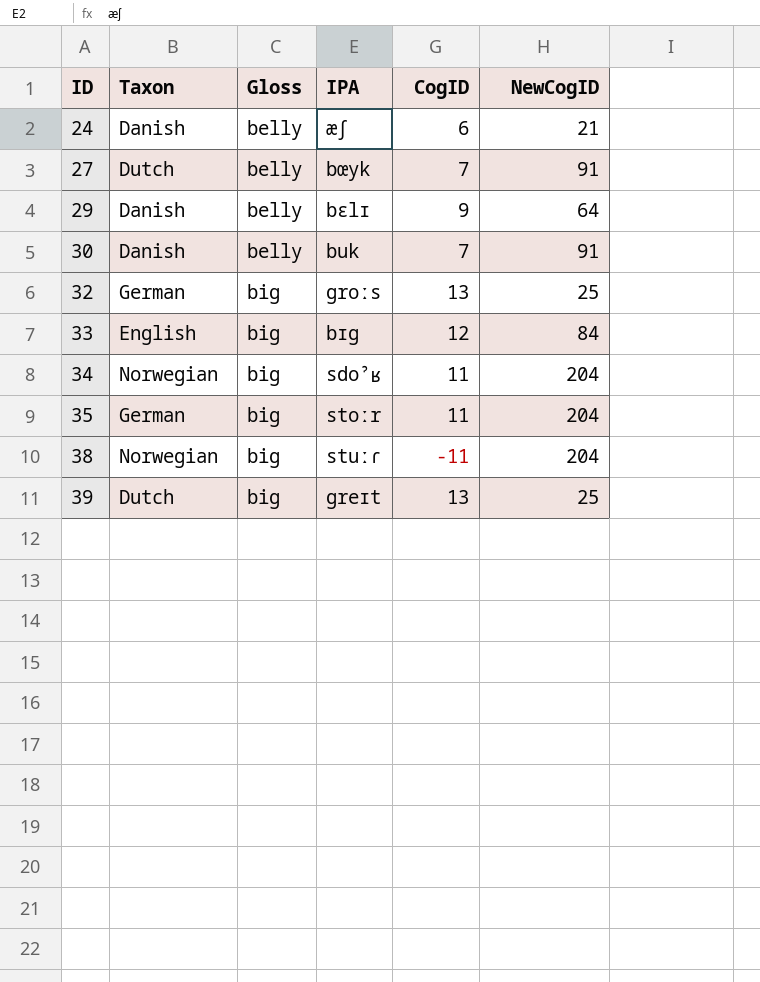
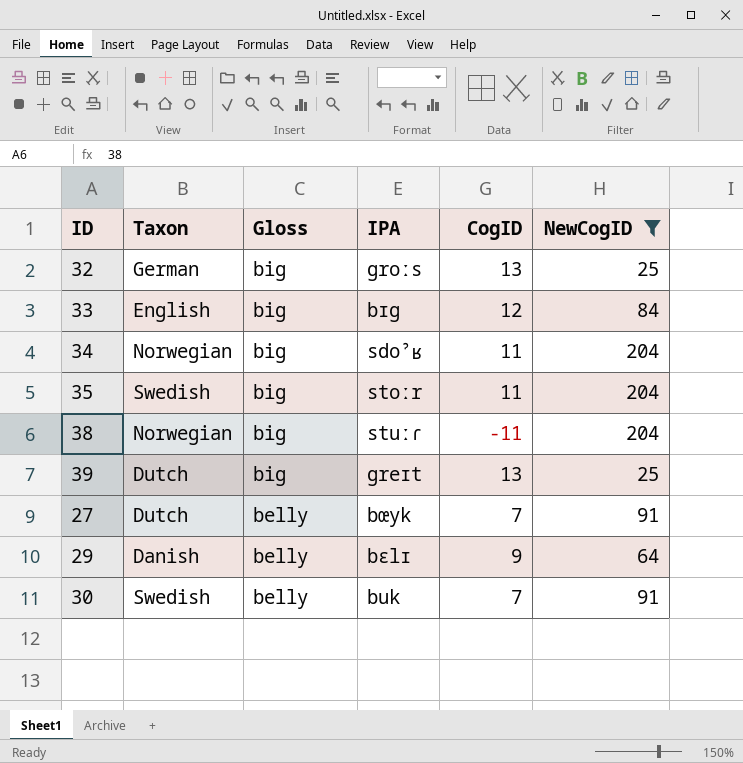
filter: none -> NewCogID != 21
row order: ID ascending -> Gloss descending
35 | Taxon: German -> Swedish
30 | Taxon: Danish -> Swedish

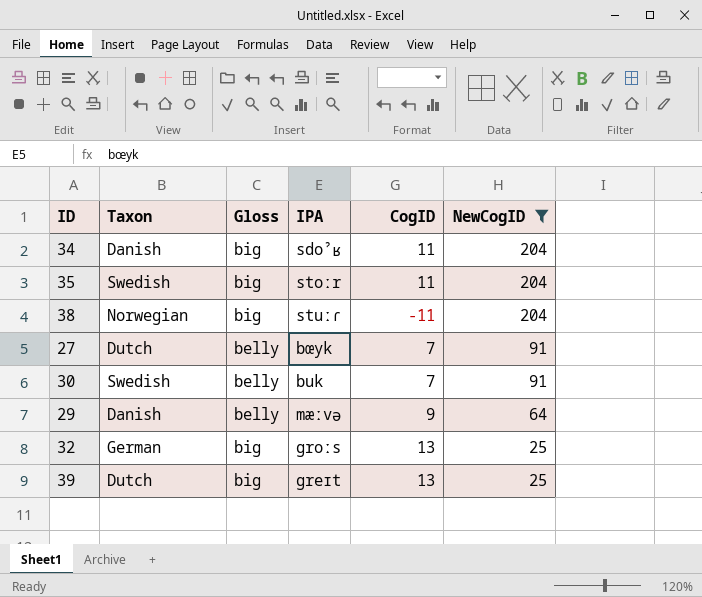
row order: Gloss descending -> NewCogID descending
row 33: English | big | bɪɡ | 12 | 84 -> none
34 | Taxon: Norwegian -> Danish
29 | IPA: bɛlɪ -> mæːvə

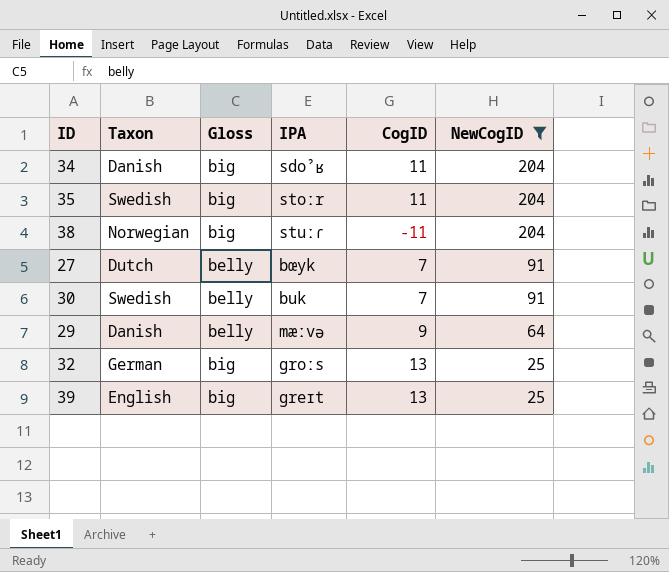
39 | Taxon: Dutch -> English

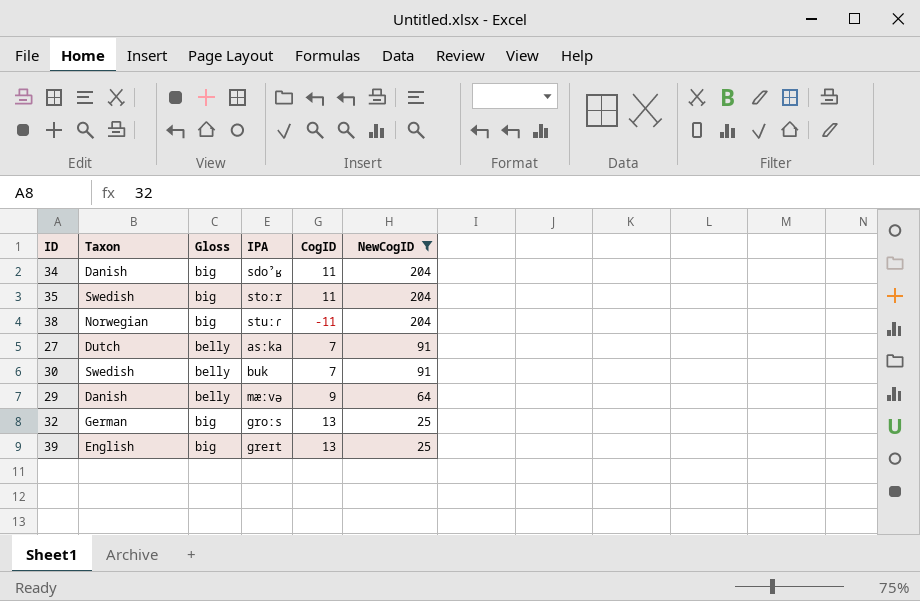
27 | IPA: bœyk -> asːka

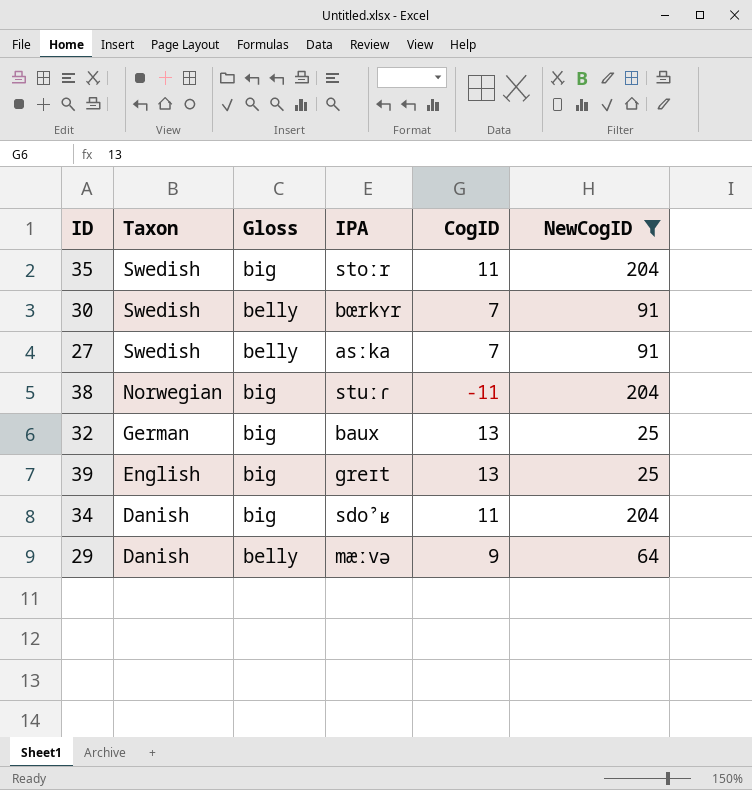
row order: NewCogID descending -> Taxon descending
30 | IPA: buk -> bœrkʏr
27 | Taxon: Dutch -> Swedish
32 | IPA: ɡroːs -> baux

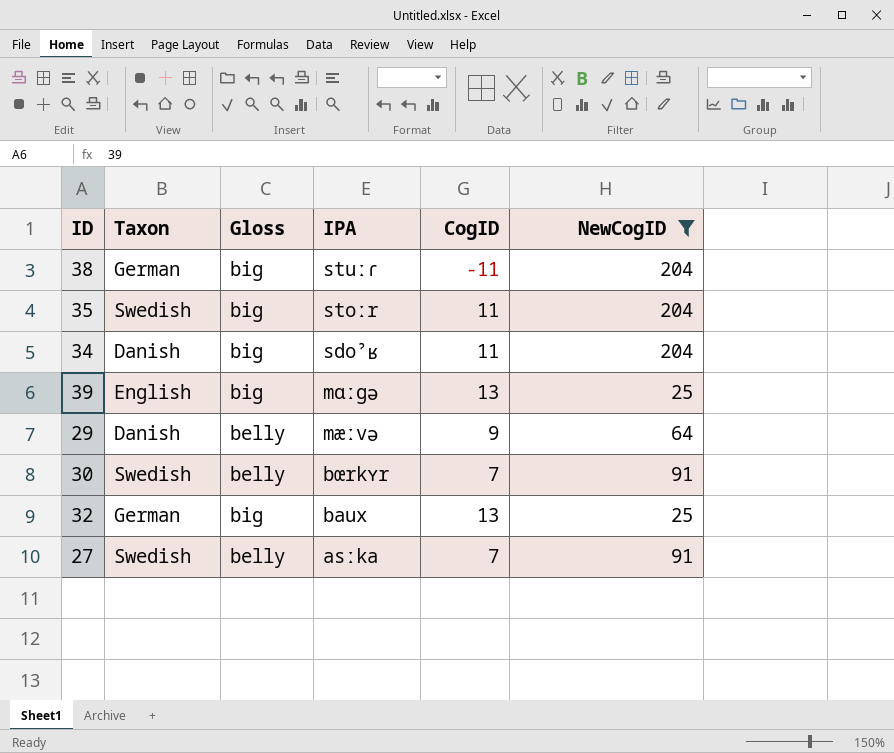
row order: Taxon descending -> IPA descending
38 | Taxon: Norwegian -> German
39 | IPA: ɡreɪt -> mɑːgə

